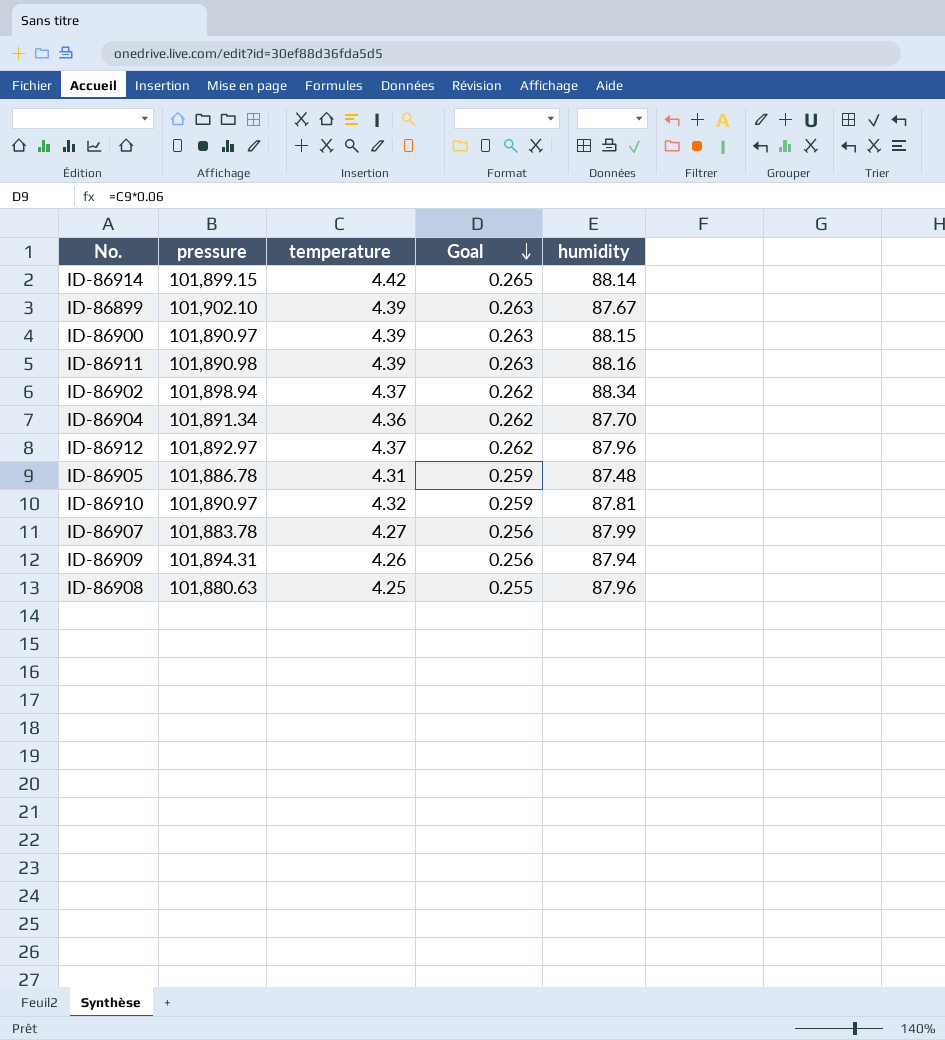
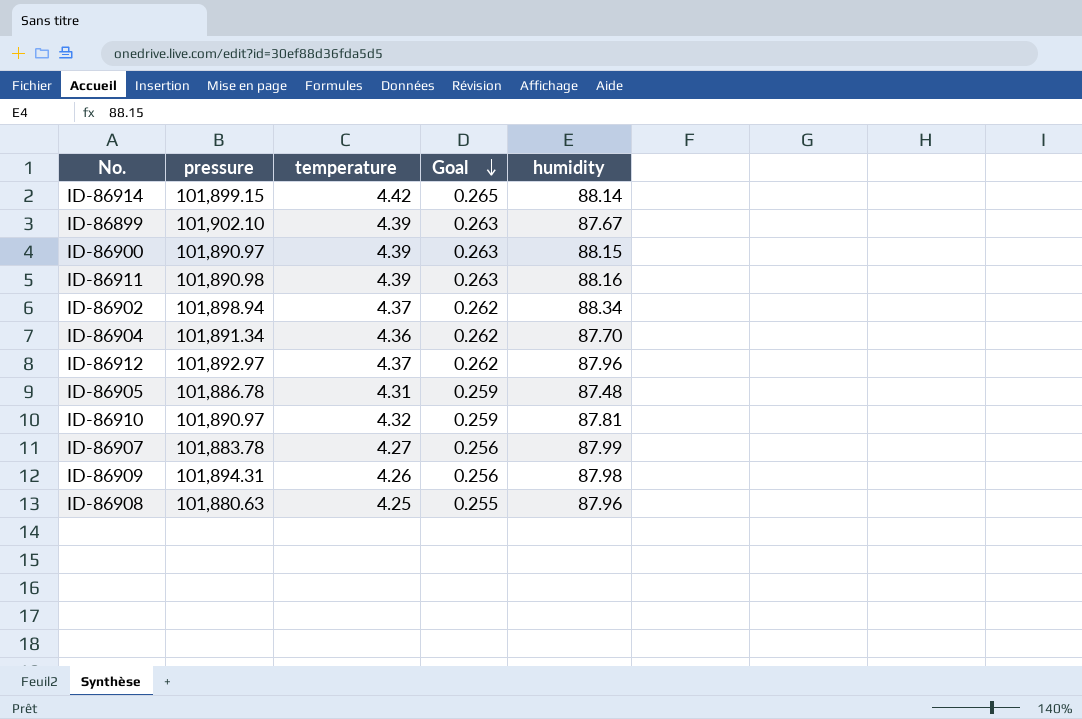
ID-86909 | humidity: 87.94 -> 87.98

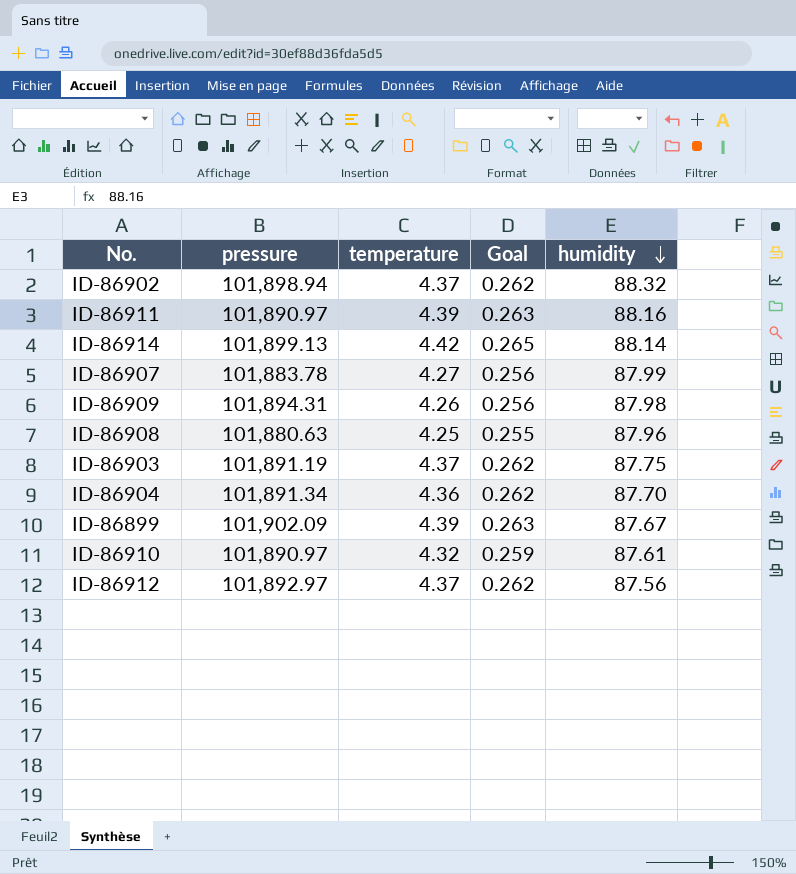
row order: Goal descending -> humidity descending
row ID-86900: 101,890.97 | 4.39 | 0.263 | 88.15 -> none
row ID-86905: 101,886.78 | 4.31 | 0.259 | 87.48 -> none
ID-86902 | humidity: 88.34 -> 88.32
ID-86911 | pressure: 101,890.98 -> 101,890.97
ID-86914 | pressure: 101,899.15 -> 101,899.13
row ID-86903: none -> 101,891.19 | 4.37 | 0.262 | 87.75
ID-86899 | pressure: 101,902.10 -> 101,902.09
ID-86910 | humidity: 87.81 -> 87.61
ID-86912 | humidity: 87.96 -> 87.56

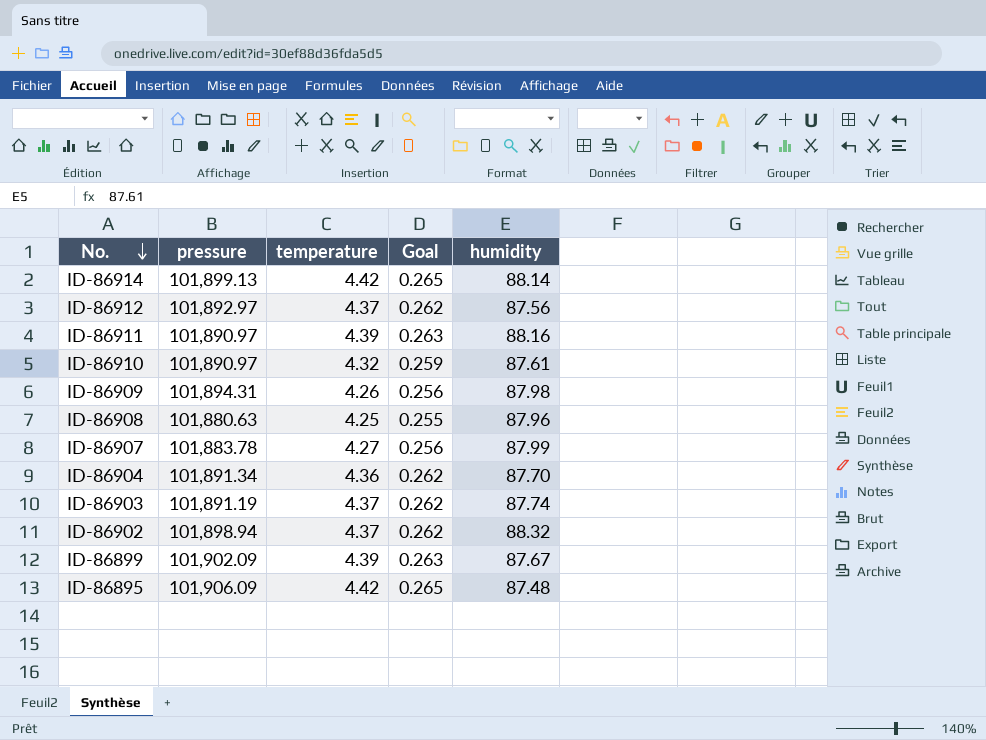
row order: humidity descending -> No. descending
ID-86903 | humidity: 87.75 -> 87.74
row ID-86895: none -> 101,906.09 | 4.42 | 0.265 | 87.48

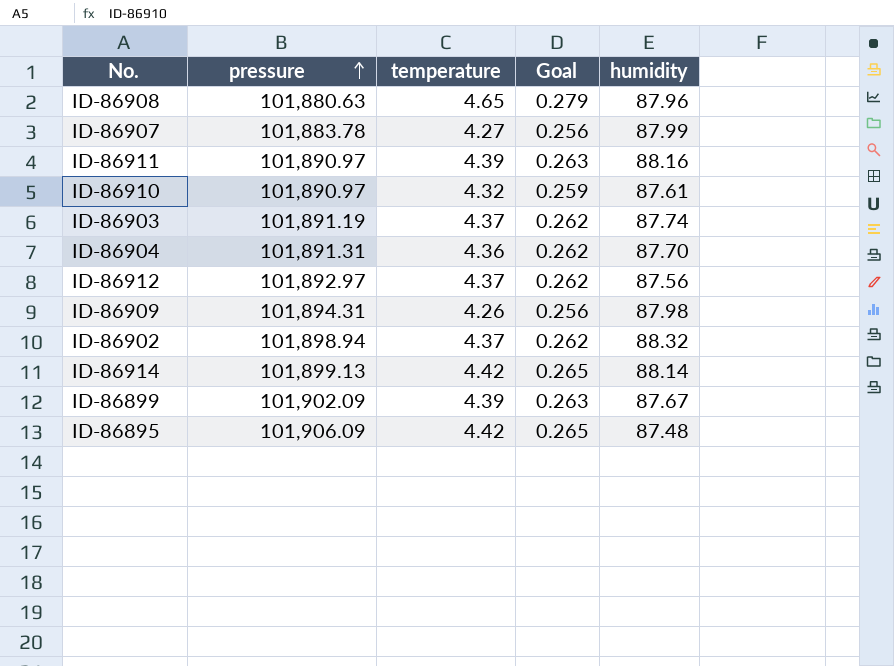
row order: No. descending -> pressure ascending
ID-86908 | temperature: 4.25 -> 4.65
ID-86908 | Goal: 0.255 -> 0.279
ID-86904 | pressure: 101,891.34 -> 101,891.31

